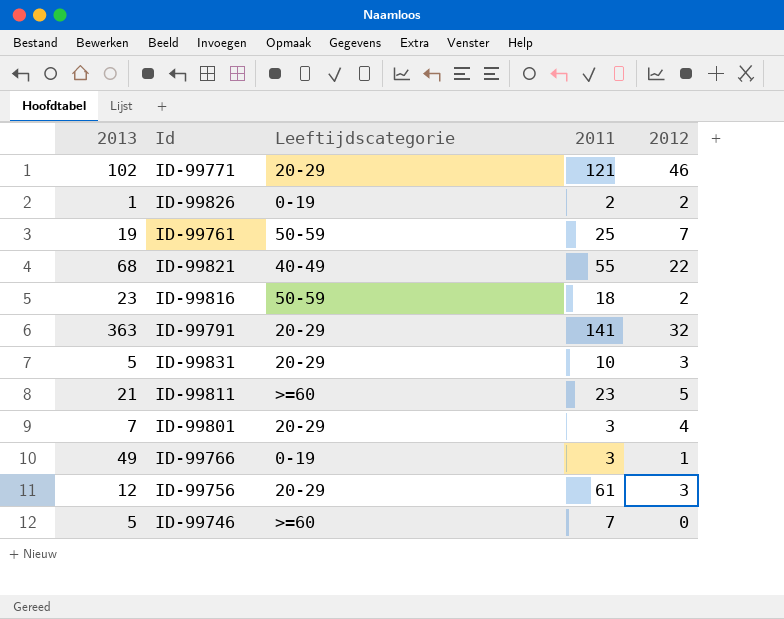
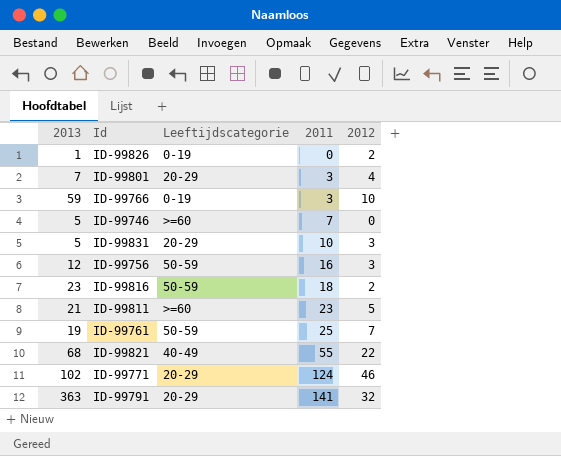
row order: none -> 2011 ascending
ID-99826 | 2011: 2 -> 0
ID-99766 | 2013: 49 -> 59
ID-99766 | 2012: 1 -> 10
ID-99756 | Leeftijdscategorie: 20-29 -> 50-59
ID-99756 | 2011: 61 -> 16
ID-99771 | 2011: 121 -> 124

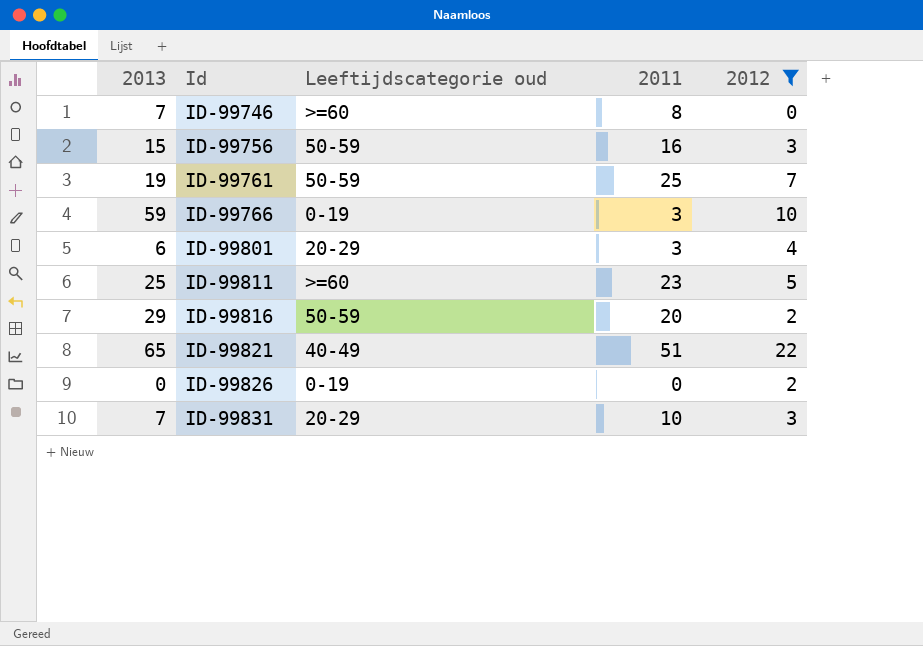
filter: none -> 2012 <= 22
row order: 2011 ascending -> Id ascending
column name: Leeftijdscategorie -> Leeftijdscategorie oud
ID-99746 | 2013: 5 -> 7
ID-99746 | 2011: 7 -> 8
ID-99756 | 2013: 12 -> 15
ID-99801 | 2013: 7 -> 6
ID-99811 | 2013: 21 -> 25
ID-99816 | 2013: 23 -> 29
ID-99816 | 2011: 18 -> 20
ID-99821 | 2013: 68 -> 65
ID-99821 | 2011: 55 -> 51
ID-99826 | 2013: 1 -> 0
ID-99831 | 2013: 5 -> 7

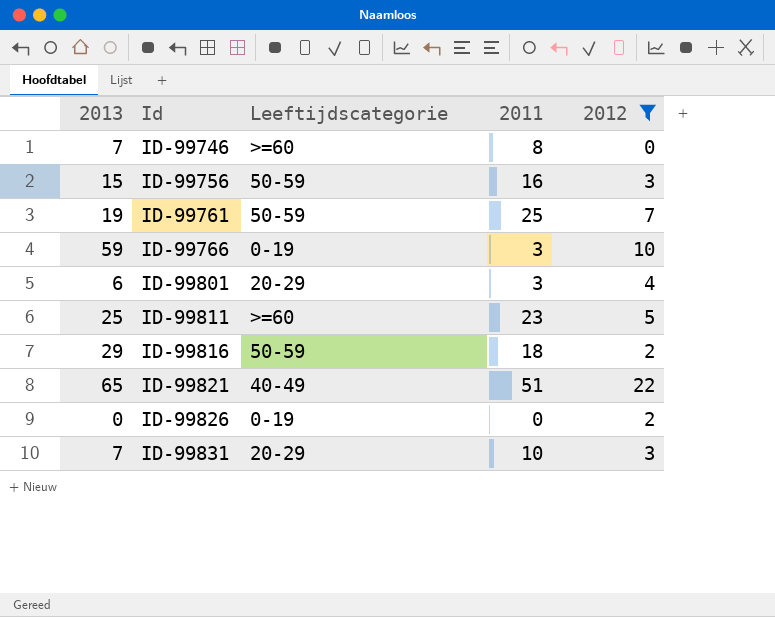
column name: Leeftijdscategorie oud -> Leeftijdscategorie
ID-99816 | 2011: 20 -> 18

